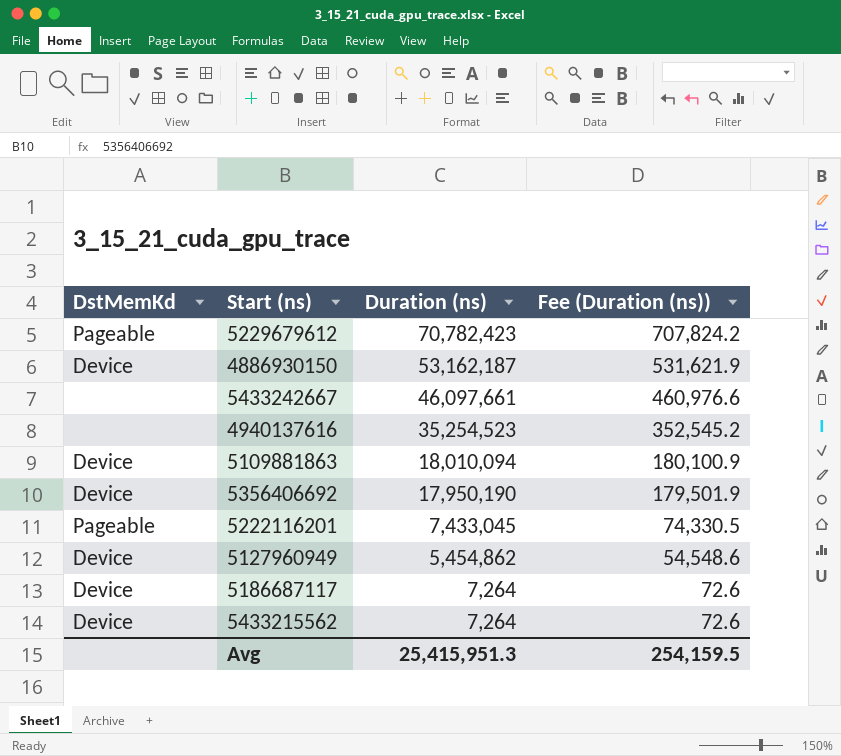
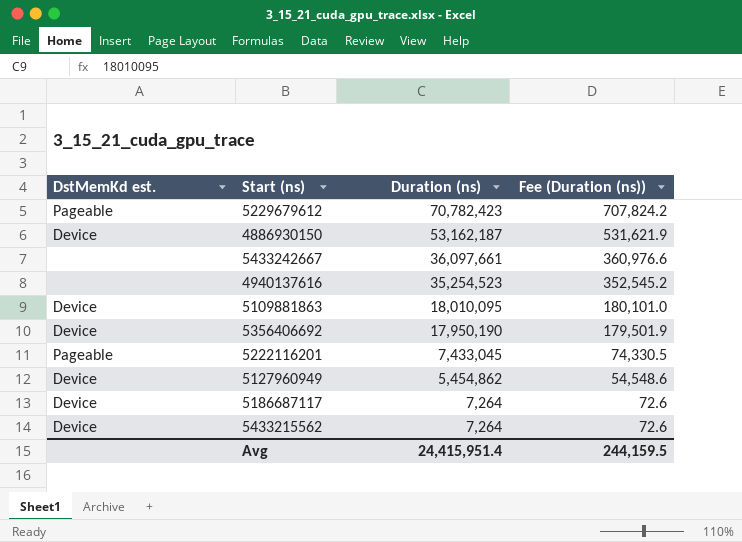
column name: DstMemKd -> DstMemKd est.
5433242667 | Duration (ns): 46,097,661 -> 36,097,661
5433242667 | Fee (Duration (ns)): 460,976.6 -> 360,976.6
5109881863 | Duration (ns): 18,010,094 -> 18,010,095
5109881863 | Fee (Duration (ns)): 180,100.9 -> 180,101.0
Avg | Duration (ns): 25,415,951.3 -> 24,415,951.4
Avg | Fee (Duration (ns)): 254,159.5 -> 244,159.5

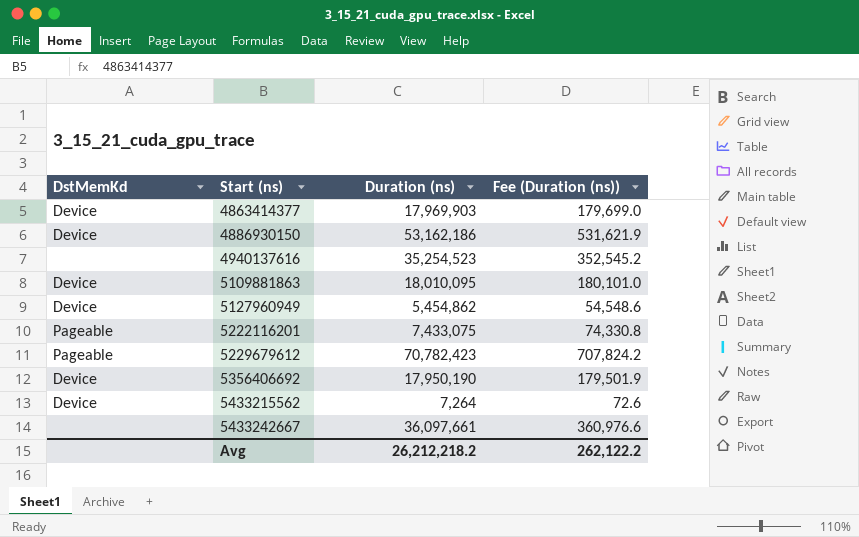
row order: Duration (ns) descending -> Start (ns) ascending
column name: DstMemKd est. -> DstMemKd
row 5186687117: Device | 7,264 | 72.6 -> none
row 4863414377: none -> Device | 17,969,903 | 179,699.0
4886930150 | Duration (ns): 53,162,187 -> 53,162,186
5222116201 | Duration (ns): 7,433,045 -> 7,433,075
5222116201 | Fee (Duration (ns)): 74,330.5 -> 74,330.8
Avg | Duration (ns): 24,415,951.4 -> 26,212,218.2
Avg | Fee (Duration (ns)): 244,159.5 -> 262,122.2

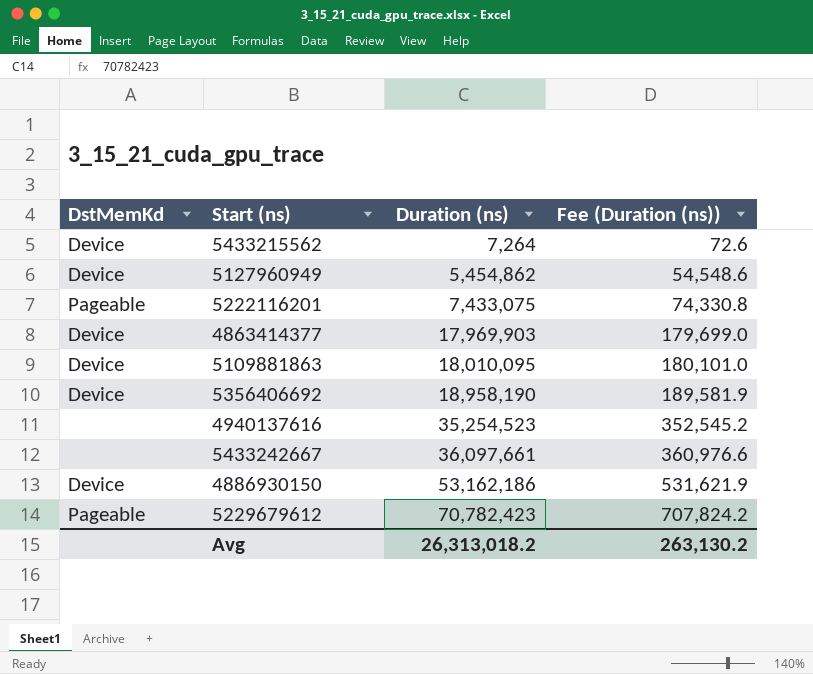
row order: Start (ns) ascending -> Duration (ns) ascending
5356406692 | Duration (ns): 17,950,190 -> 18,958,190
5356406692 | Fee (Duration (ns)): 179,501.9 -> 189,581.9
Avg | Duration (ns): 26,212,218.2 -> 26,313,018.2
Avg | Fee (Duration (ns)): 262,122.2 -> 263,130.2

